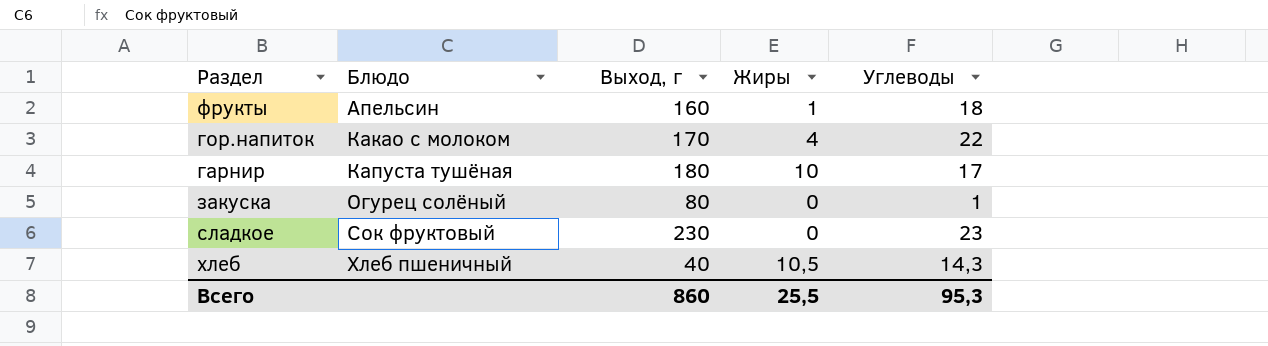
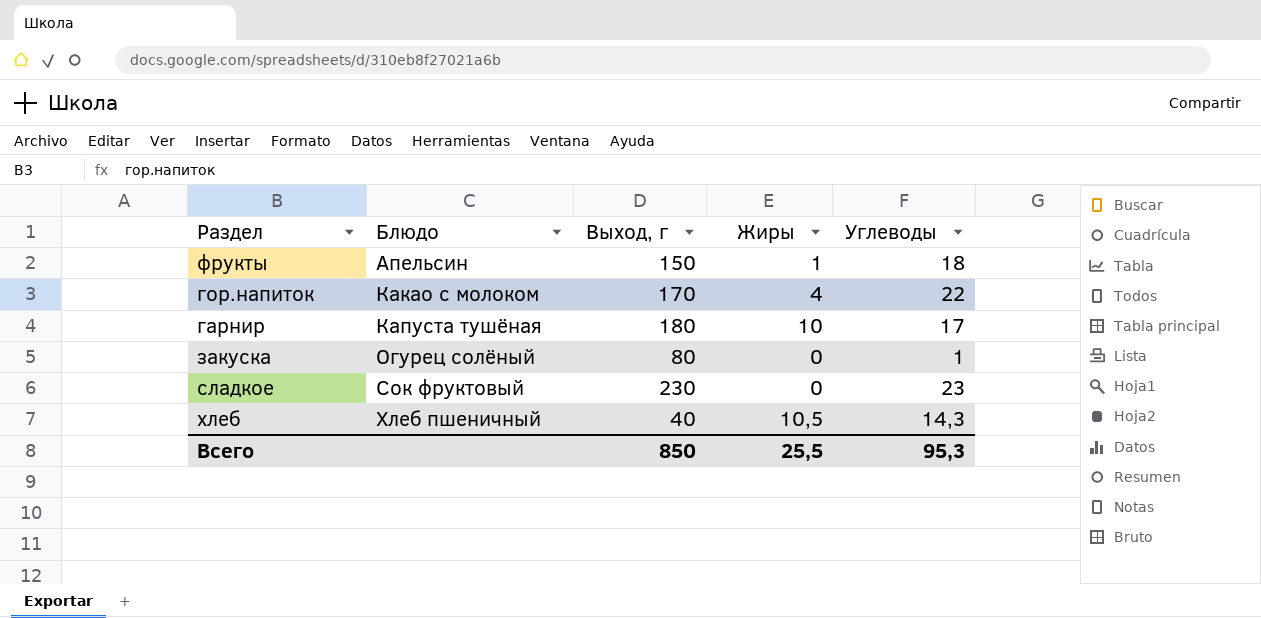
фрукты | Выход, г: 160 -> 150
Всего | Выход, г: 860 -> 850

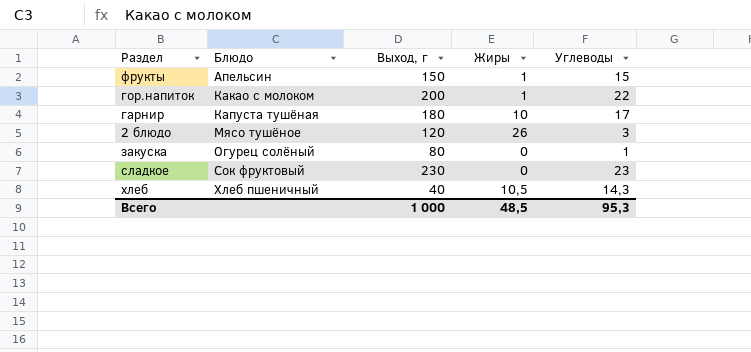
фрукты | Углеводы: 18 -> 15
гор.напиток | Выход, г: 170 -> 200
гор.напиток | Жиры: 4 -> 1
row 2 блюдо: none -> Мясо тушёное | 120 | 26 | 3
Всего | Выход, г: 850 -> 1 000
Всего | Жиры: 25,5 -> 48,5

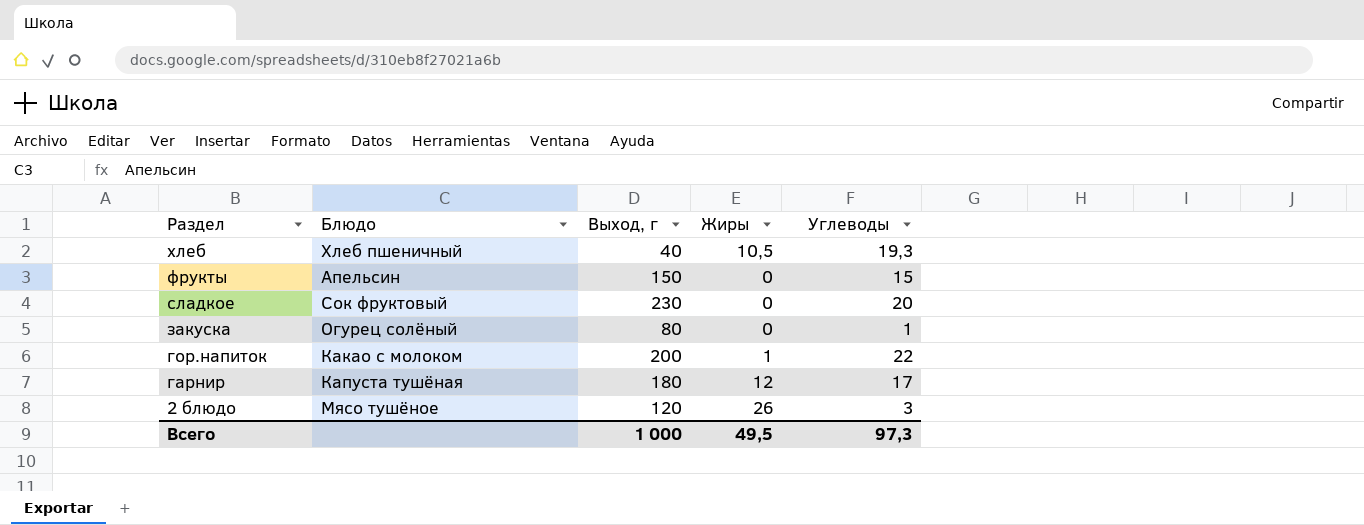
row order: Блюдо ascending -> Раздел descending
хлеб | Углеводы: 14,3 -> 19,3
фрукты | Жиры: 1 -> 0
сладкое | Углеводы: 23 -> 20
гарнир | Жиры: 10 -> 12
Всего | Жиры: 48,5 -> 49,5
Всего | Углеводы: 95,3 -> 97,3

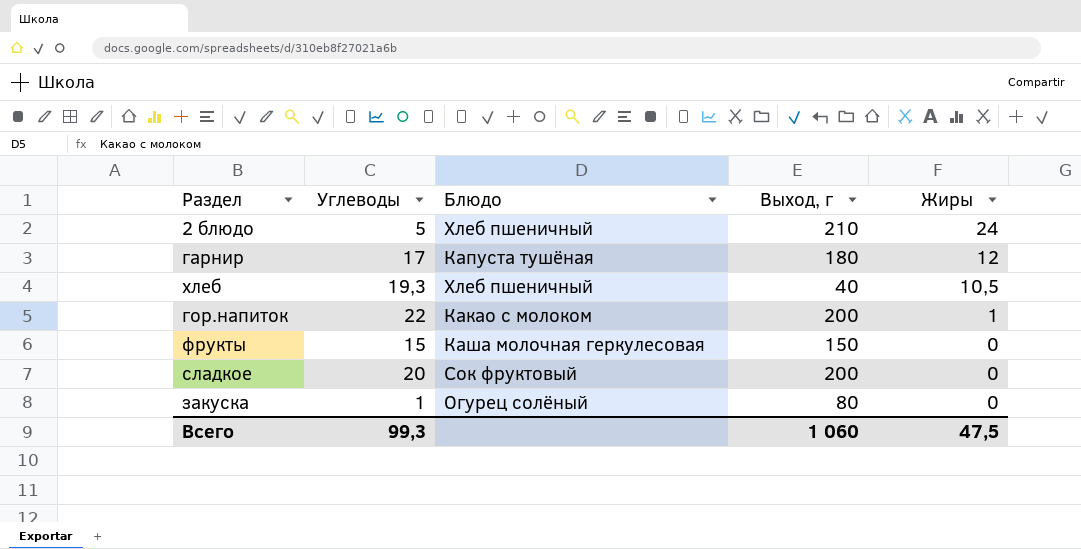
row order: Раздел descending -> Жиры descending
column Углеводы | position: 5 -> 2
2 блюдо | Углеводы: 3 -> 5
2 блюдо | Блюдо: Мясо тушёное -> Хлеб пшеничный
2 блюдо | Выход, г: 120 -> 210
2 блюдо | Жиры: 26 -> 24
фрукты | Блюдо: Апельсин -> Каша молочная геркулесовая
сладкое | Выход, г: 230 -> 200
Всего | Углеводы: 97,3 -> 99,3
Всего | Выход, г: 1 000 -> 1 060
Всего | Жиры: 49,5 -> 47,5

